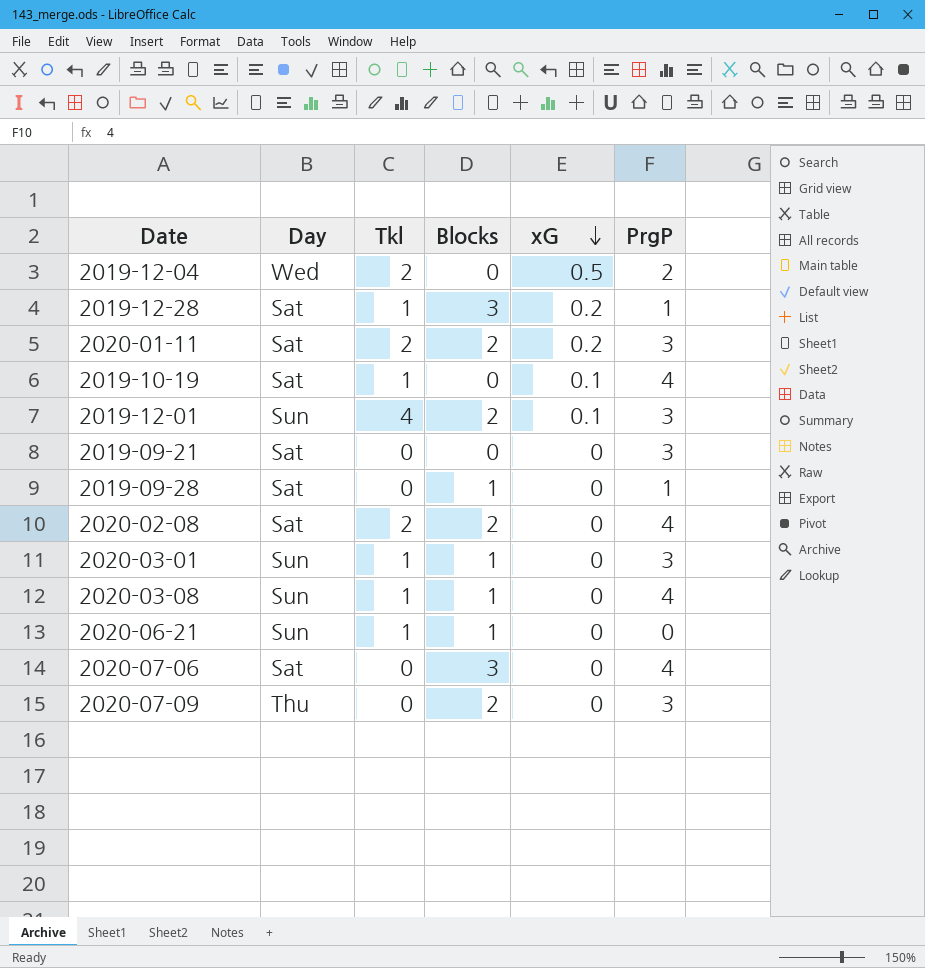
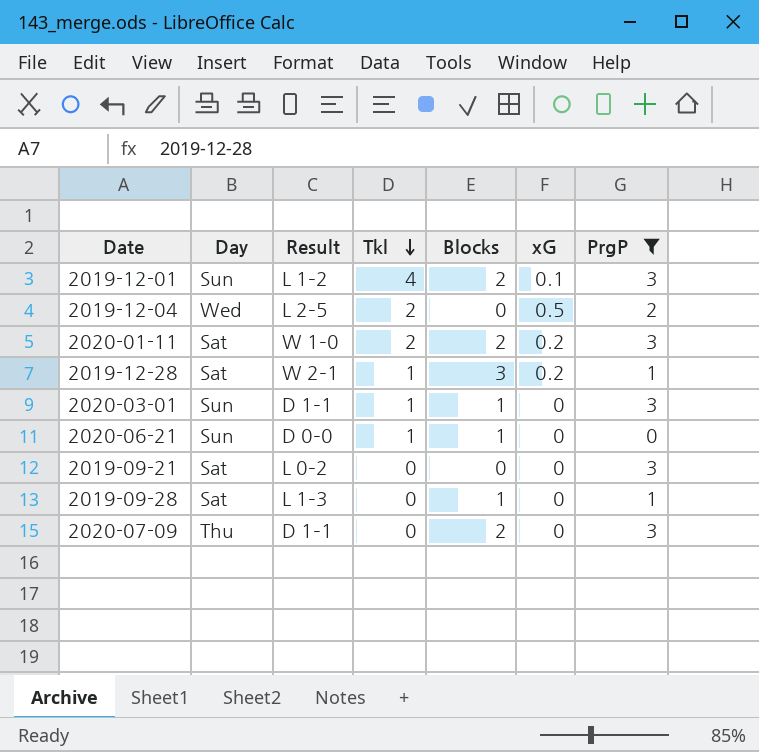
filter: none -> PrgP != 4
row order: xG descending -> Tkl descending
column Result | position: none -> 3

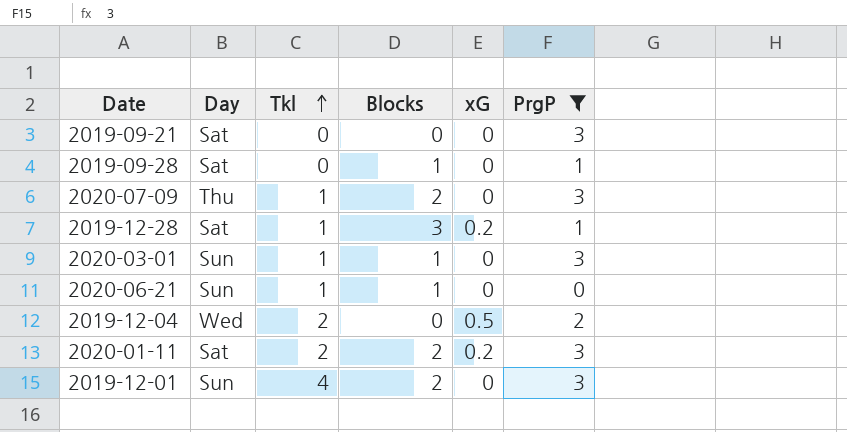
row order: Tkl descending -> Tkl ascending
column Result | position: 3 -> none
2020-07-09 | Tkl: 0 -> 1
2019-12-01 | xG: 0.1 -> 0

